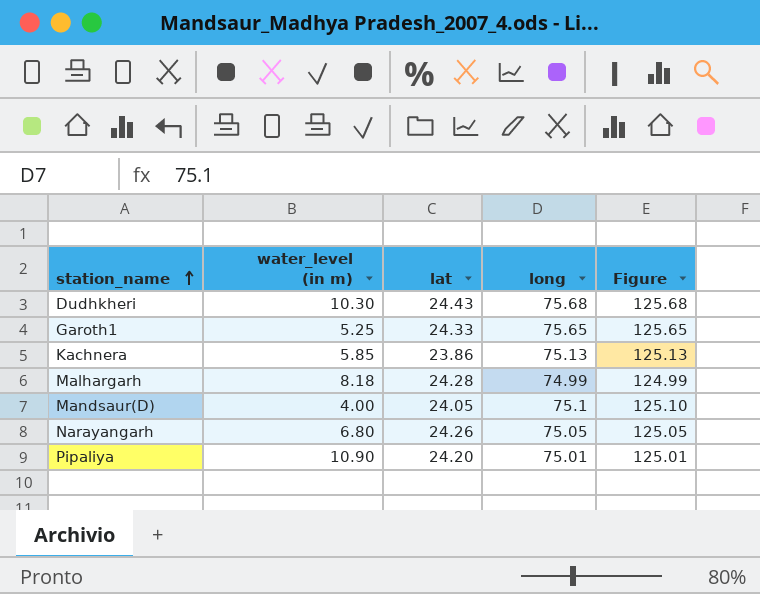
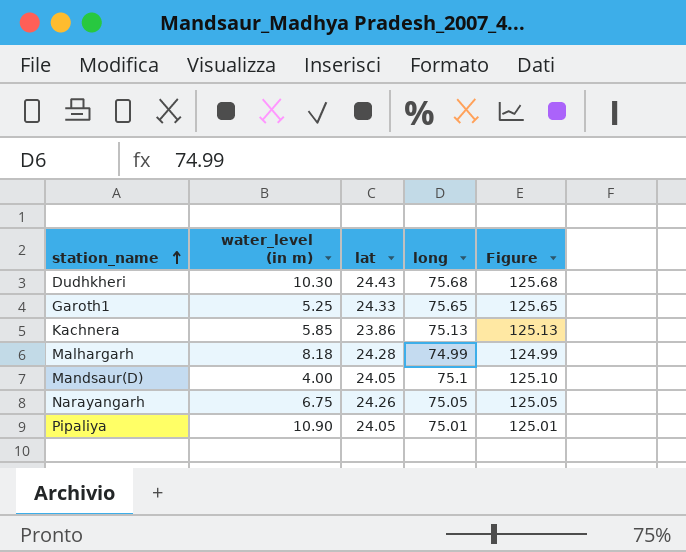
Narayangarh | water_level (in m): 6.80 -> 6.75
Pipaliya | lat: 24.20 -> 24.05

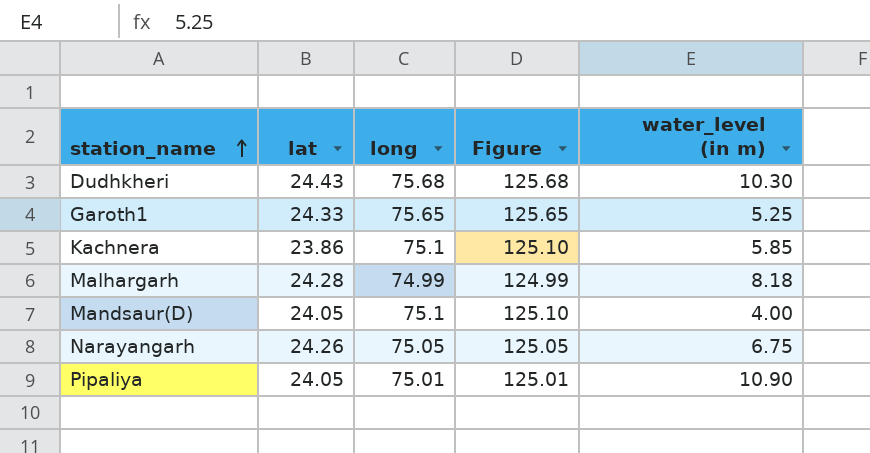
column water_level (in m) | position: 2 -> 5
Kachnera | long: 75.13 -> 75.1
Kachnera | Figure: 125.13 -> 125.10

